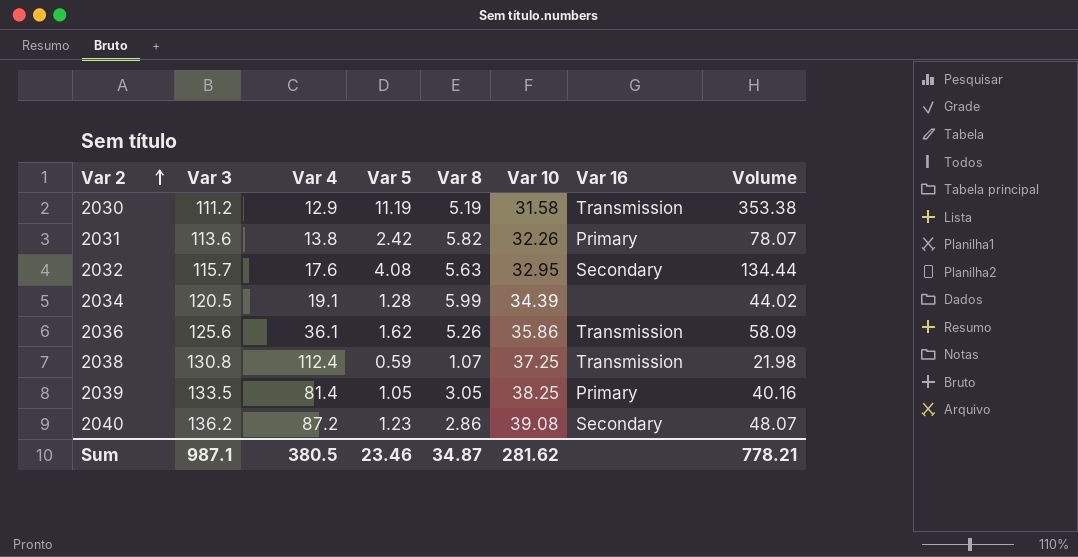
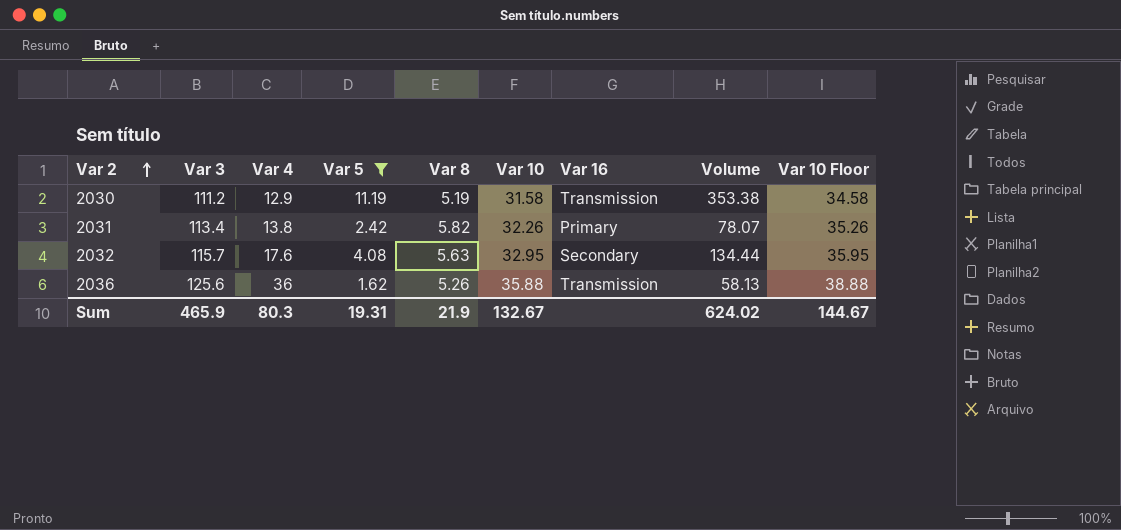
filter: none -> Var 5 >= 1.62
column Var 10 Floor | formula: none -> [Var 10] + 3
2031 | Var 3: 113.6 -> 113.4
2036 | Var 4: 36.1 -> 36
2036 | Var 10: 35.86 -> 35.88
2036 | Volume: 58.09 -> 58.13
Sum | Var 3: 987.1 -> 465.9
Sum | Var 4: 380.5 -> 80.3
Sum | Var 5: 23.46 -> 19.31
Sum | Var 8: 34.87 -> 21.9
Sum | Var 10: 281.62 -> 132.67
Sum | Volume: 778.21 -> 624.02

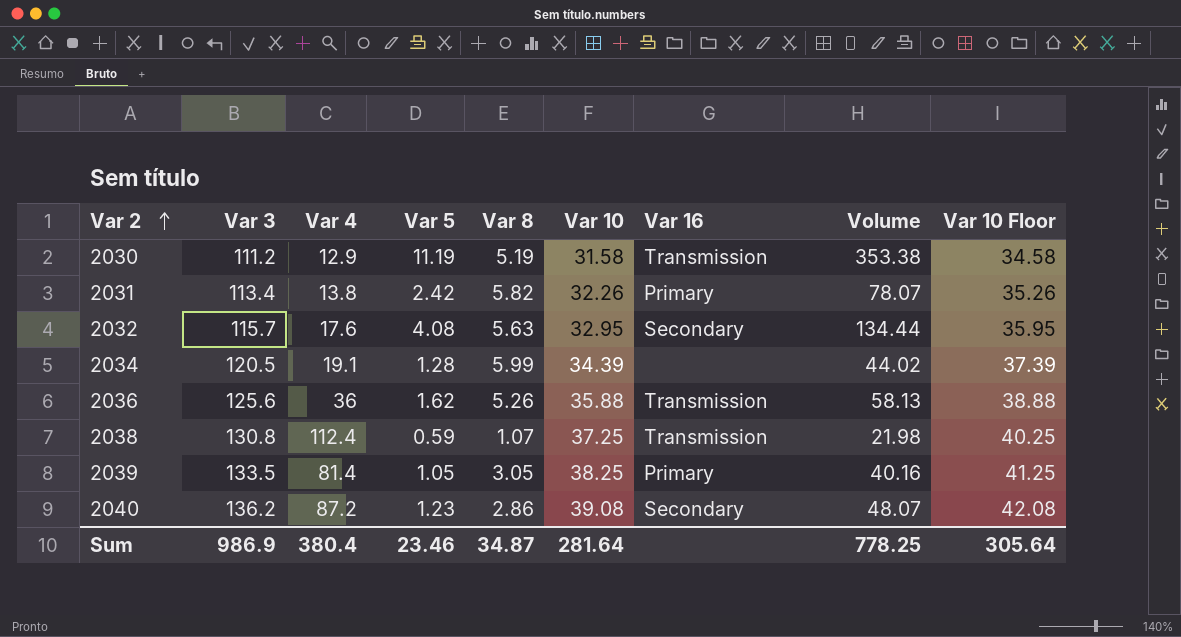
filter: Var 5 >= 1.62 -> none
Sum | Var 3: 465.9 -> 986.9
Sum | Var 4: 80.3 -> 380.4
Sum | Var 5: 19.31 -> 23.46
Sum | Var 8: 21.9 -> 34.87
Sum | Var 10: 132.67 -> 281.64
Sum | Volume: 624.02 -> 778.25
Sum | Var 10 Floor: 144.67 -> 305.64

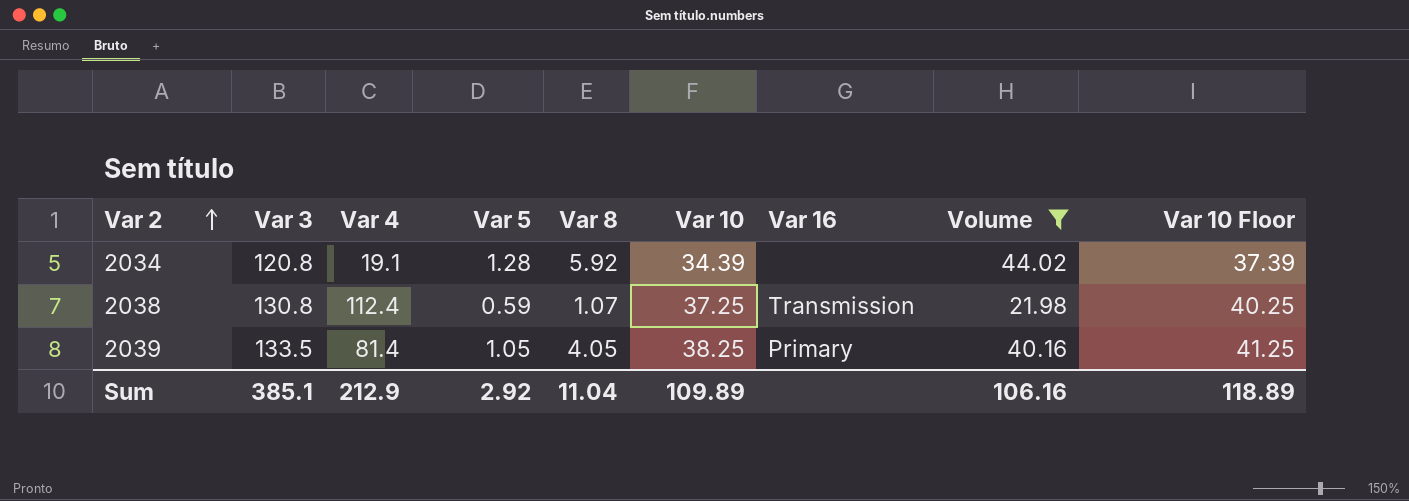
filter: none -> Volume <= 44.02
2034 | Var 3: 120.5 -> 120.8
2034 | Var 8: 5.99 -> 5.92
2039 | Var 8: 3.05 -> 4.05
Sum | Var 3: 986.9 -> 385.1
Sum | Var 4: 380.4 -> 212.9
Sum | Var 5: 23.46 -> 2.92
Sum | Var 8: 34.87 -> 11.04
Sum | Var 10: 281.64 -> 109.89
Sum | Volume: 778.25 -> 106.16
Sum | Var 10 Floor: 305.64 -> 118.89

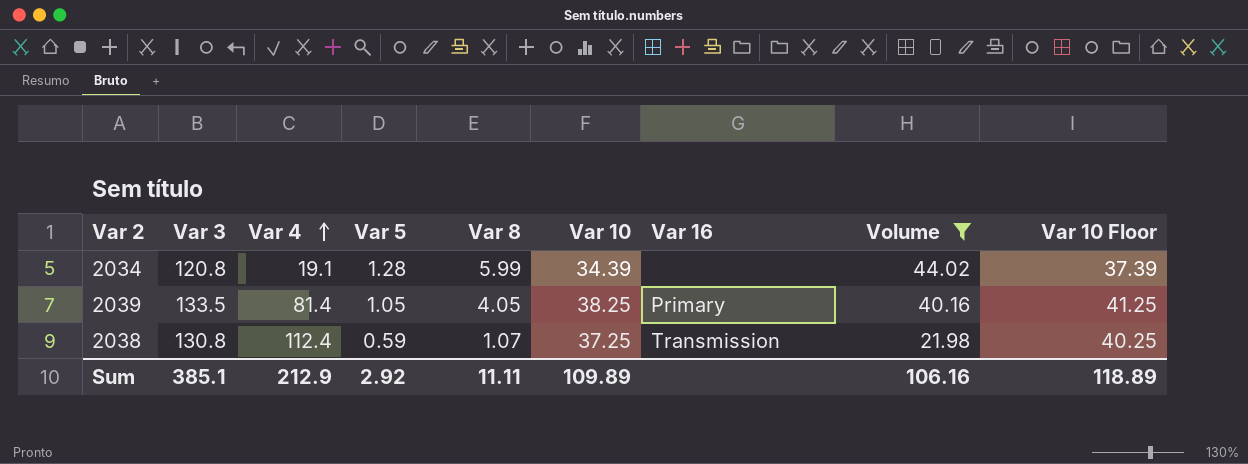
row order: Var 2 ascending -> Var 4 ascending
2034 | Var 8: 5.92 -> 5.99
Sum | Var 8: 11.04 -> 11.11

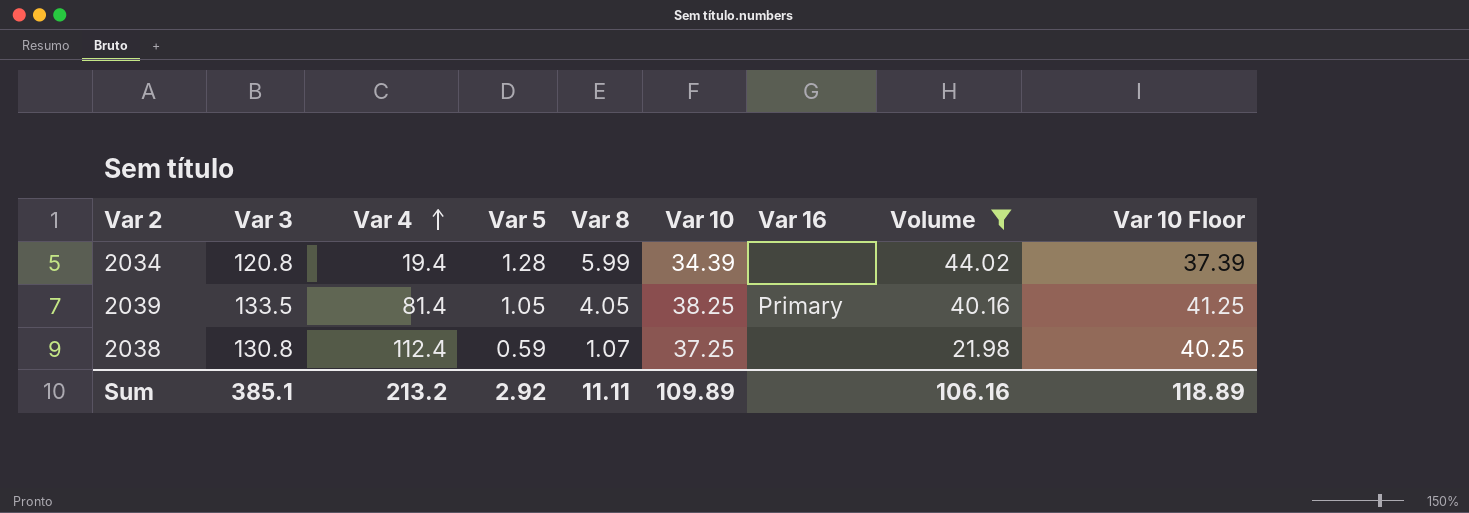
2034 | Var 4: 19.1 -> 19.4
2038 | Var 16: Transmission -> none
Sum | Var 4: 212.9 -> 213.2

